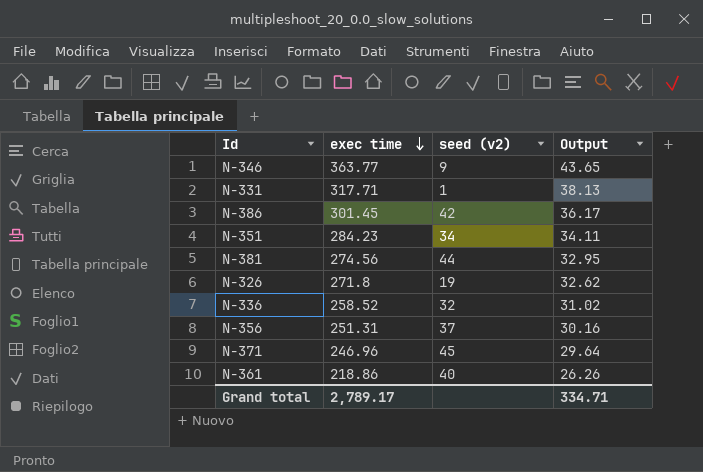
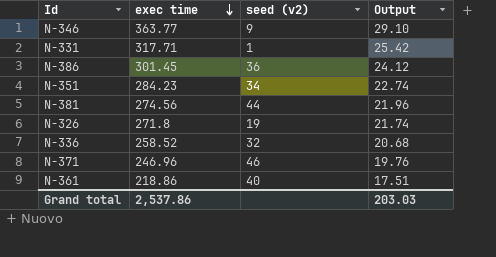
column Output | formula: [exec time] * 0.12 -> [exec time] * 0.08
row N-356: 251.31 | 37 | 30.16 -> none
N-386 | seed (v2): 42 -> 36
N-371 | seed (v2): 45 -> 46
Grand total | exec time: 2,789.17 -> 2,537.86
Grand total | Output: 334.71 -> 203.03

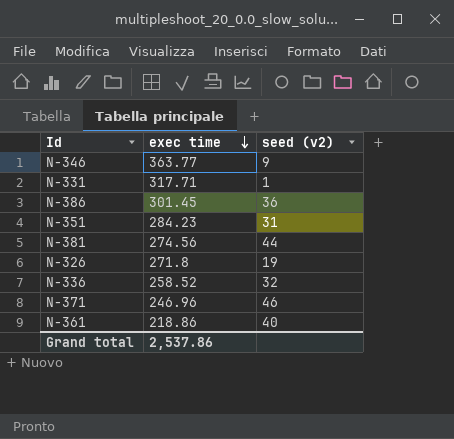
column Output | formula: [exec time] * 0.08 -> none
N-351 | seed (v2): 34 -> 31

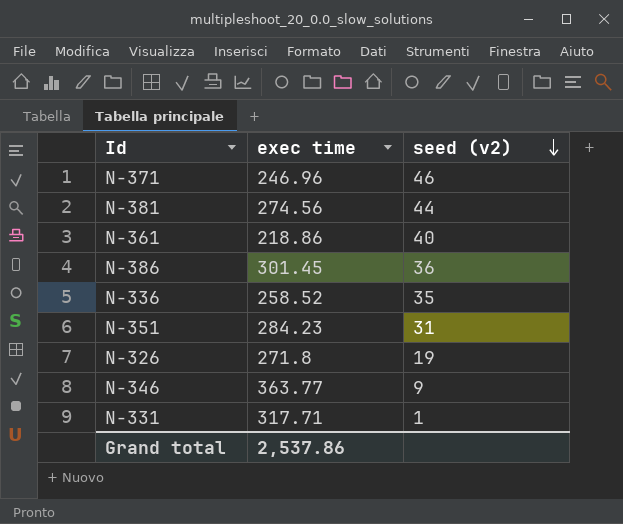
row order: exec time descending -> seed (v2) descending
N-336 | seed (v2): 32 -> 35

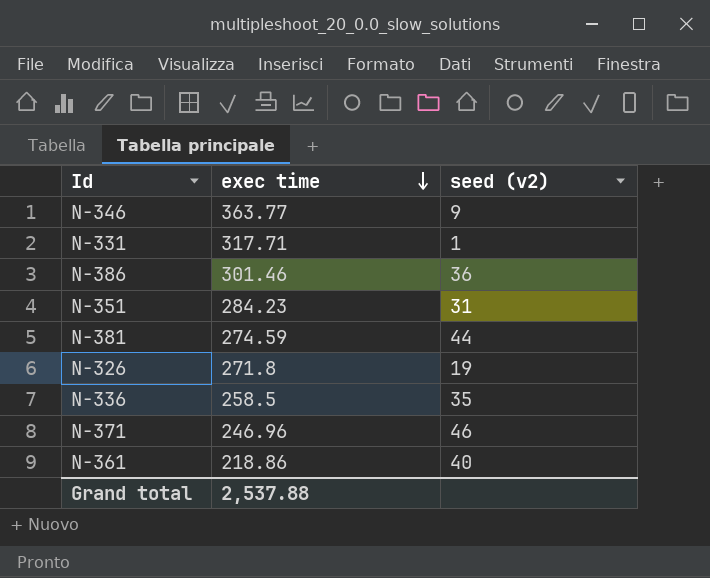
row order: seed (v2) descending -> exec time descending
N-386 | exec time: 301.45 -> 301.46
N-381 | exec time: 274.56 -> 274.59
N-336 | exec time: 258.52 -> 258.5
Grand total | exec time: 2,537.86 -> 2,537.88

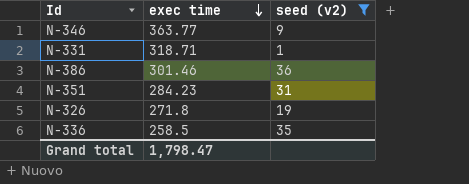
filter: none -> seed (v2) <= 36
N-331 | exec time: 317.71 -> 318.71
Grand total | exec time: 2,537.88 -> 1,798.47

